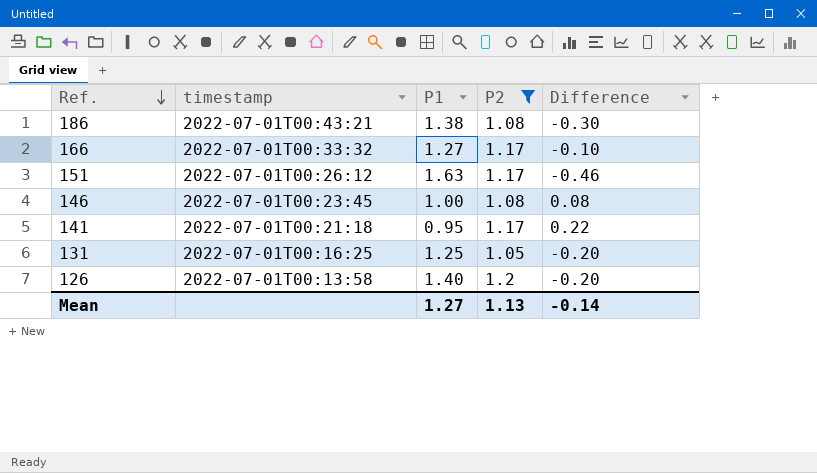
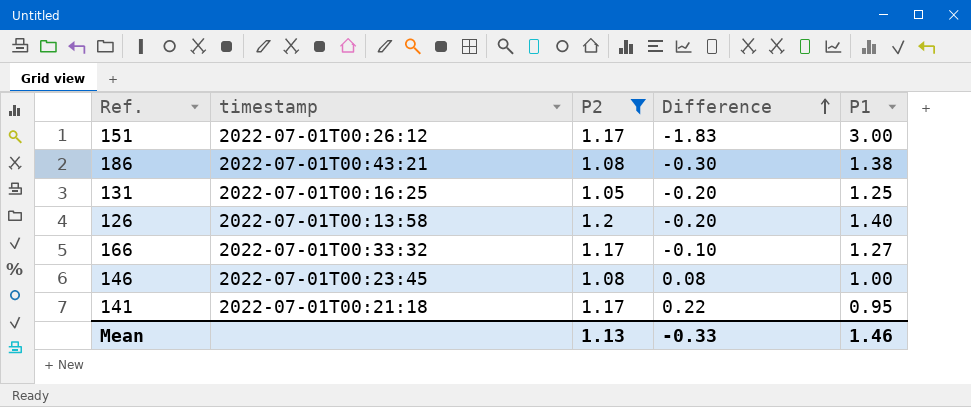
row order: Ref. descending -> Difference ascending
column P1 | position: 3 -> 5
151 | Difference: -0.46 -> -1.83
151 | P1: 1.63 -> 3.00
Mean | Difference: -0.14 -> -0.33
Mean | P1: 1.27 -> 1.46

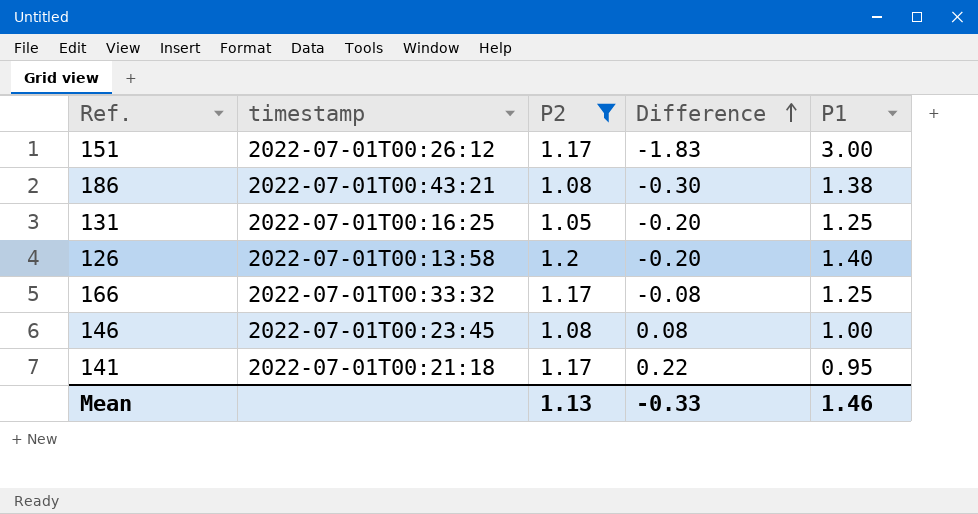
166 | Difference: -0.10 -> -0.08
166 | P1: 1.27 -> 1.25

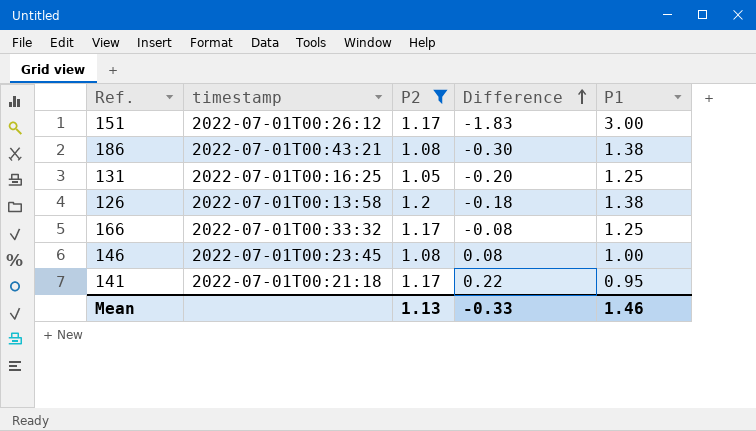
126 | Difference: -0.20 -> -0.18
126 | P1: 1.40 -> 1.38

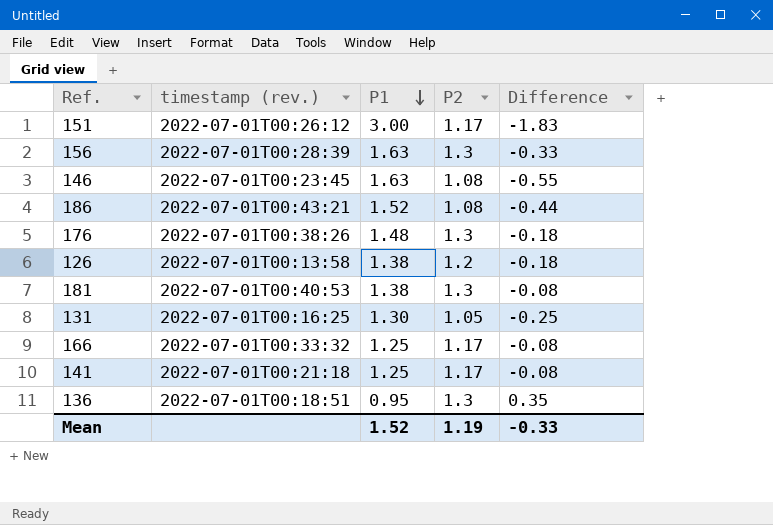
filter: P2 != 1.3 -> none
row order: Difference ascending -> P1 descending
column name: timestamp -> timestamp (rev.)
column P1 | position: 5 -> 3
146 | P1: 1.00 -> 1.63
146 | Difference: 0.08 -> -0.55
186 | P1: 1.38 -> 1.52
186 | Difference: -0.30 -> -0.44
131 | P1: 1.25 -> 1.30
131 | Difference: -0.20 -> -0.25
141 | P1: 0.95 -> 1.25
141 | Difference: 0.22 -> -0.08
Mean | P1: 1.46 -> 1.52
Mean | P2: 1.13 -> 1.19

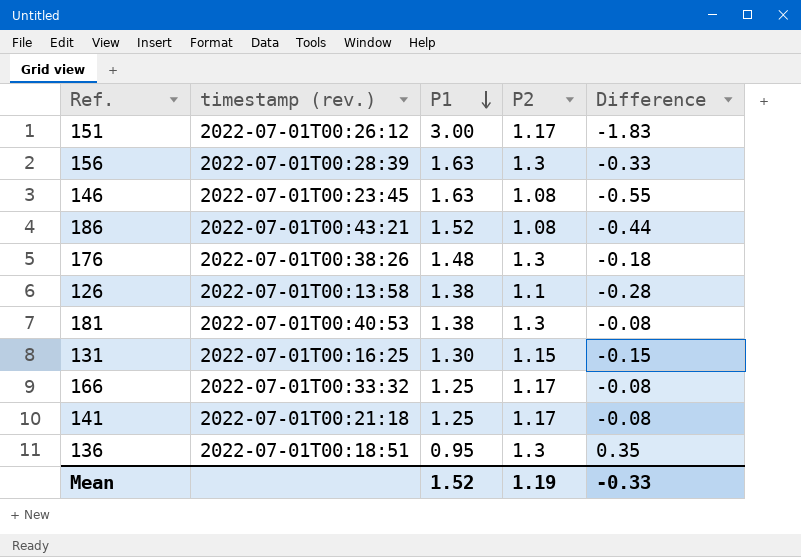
126 | P2: 1.2 -> 1.1
126 | Difference: -0.18 -> -0.28
131 | P2: 1.05 -> 1.15
131 | Difference: -0.25 -> -0.15

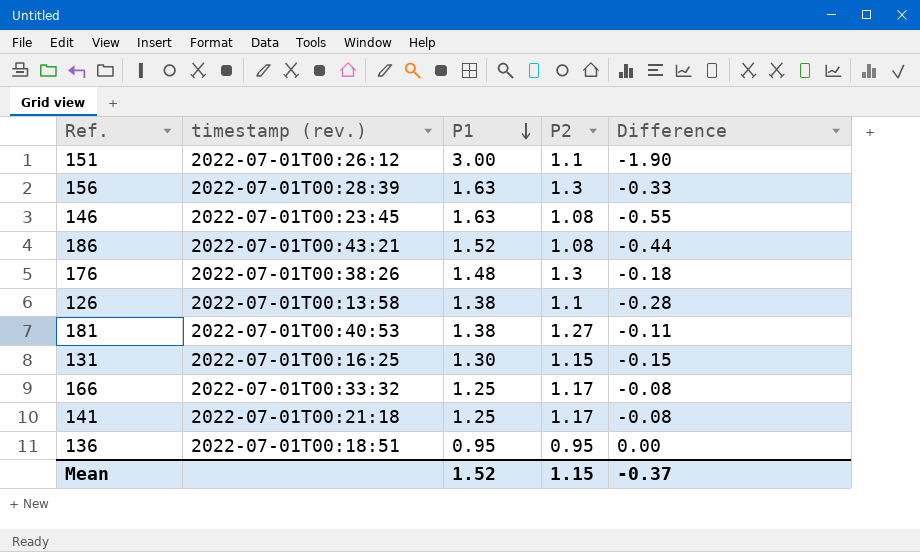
151 | P2: 1.17 -> 1.1
151 | Difference: -1.83 -> -1.90
181 | P2: 1.3 -> 1.27
181 | Difference: -0.08 -> -0.11
136 | P2: 1.3 -> 0.95
136 | Difference: 0.35 -> 0.00
Mean | P2: 1.19 -> 1.15
Mean | Difference: -0.33 -> -0.37

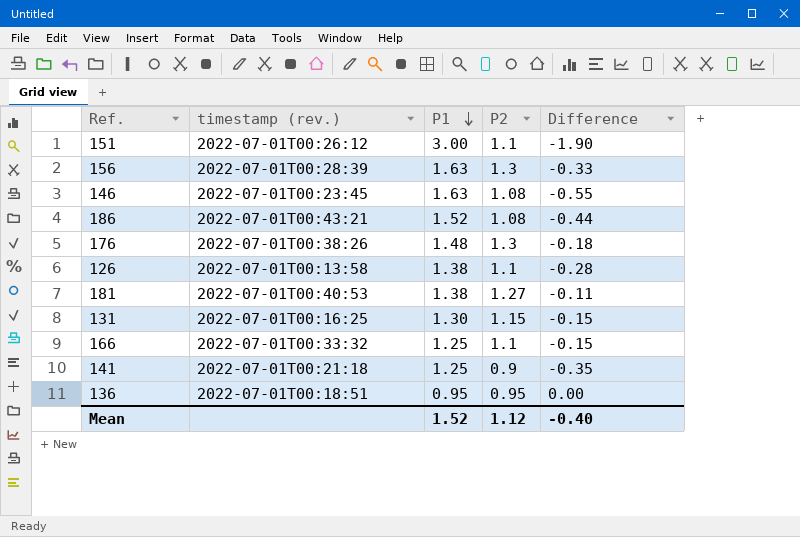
166 | P2: 1.17 -> 1.1
166 | Difference: -0.08 -> -0.15
141 | P2: 1.17 -> 0.9
141 | Difference: -0.08 -> -0.35
Mean | P2: 1.15 -> 1.12
Mean | Difference: -0.37 -> -0.40

